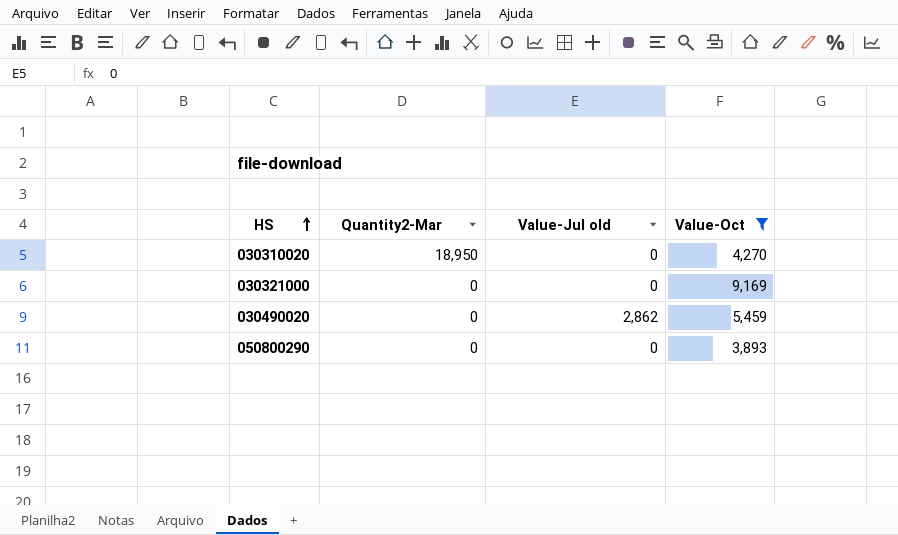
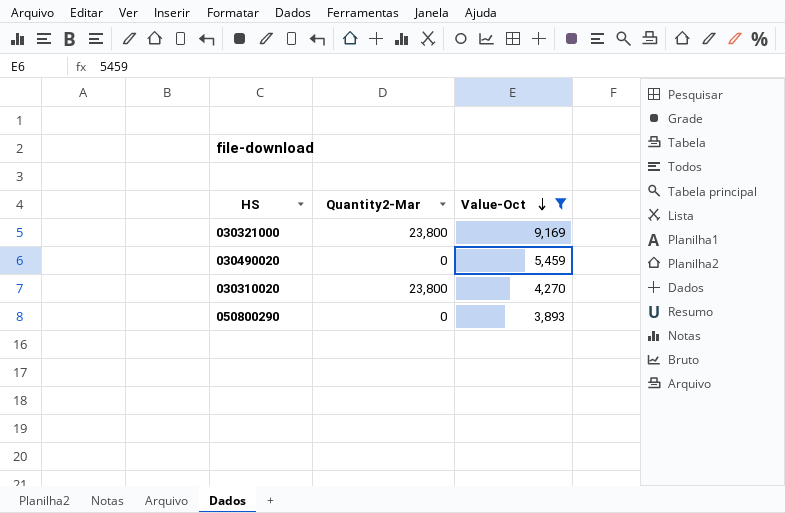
row order: HS ascending -> Value-Oct descending
column Value-Jul old | position: 3 -> none
030321000 | Quantity2-Mar: 0 -> 23,800
030310020 | Quantity2-Mar: 18,950 -> 23,800

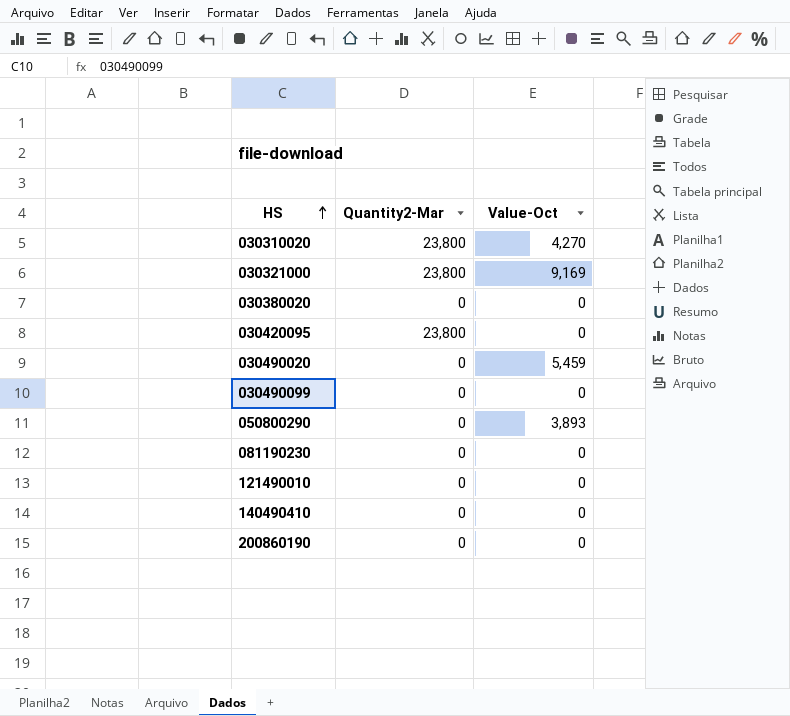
filter: Value-Oct != 0 -> none
row order: Value-Oct descending -> HS ascending

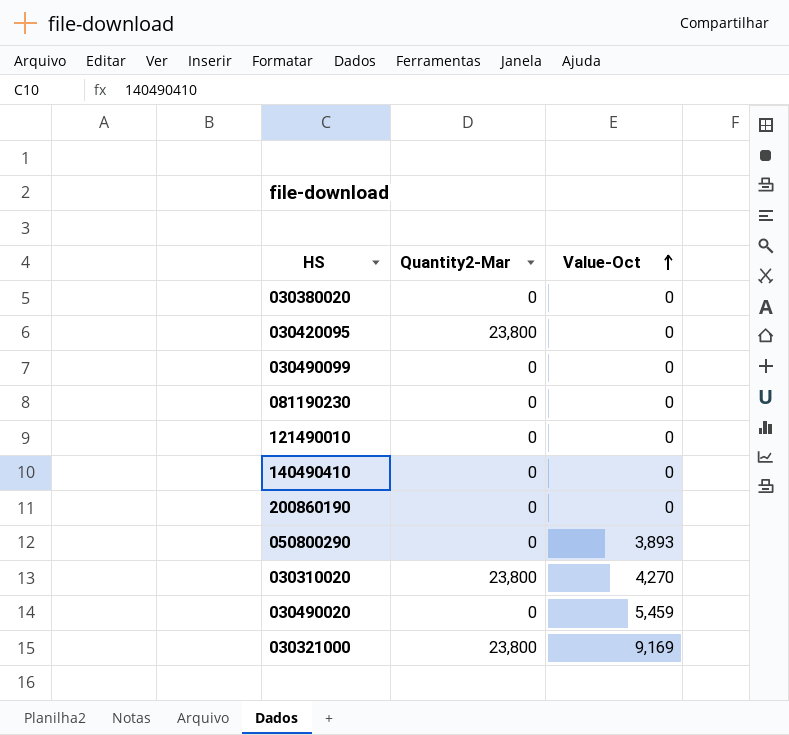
row order: HS ascending -> Value-Oct ascending

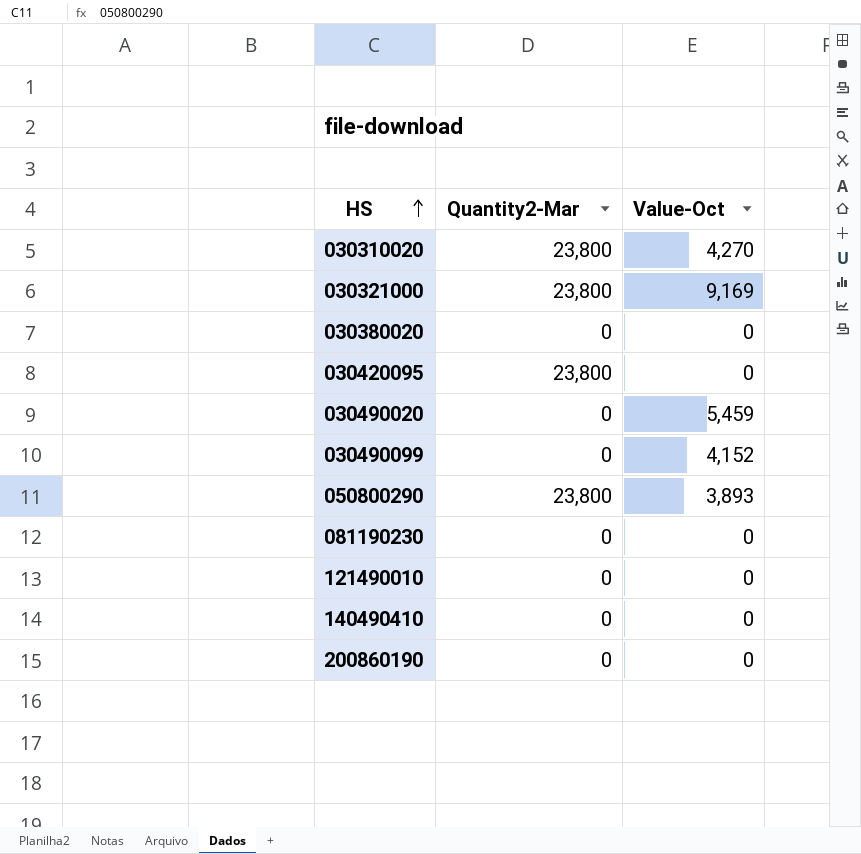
row order: Value-Oct ascending -> HS ascending
030490099 | Value-Oct: 0 -> 4,152
050800290 | Quantity2-Mar: 0 -> 23,800

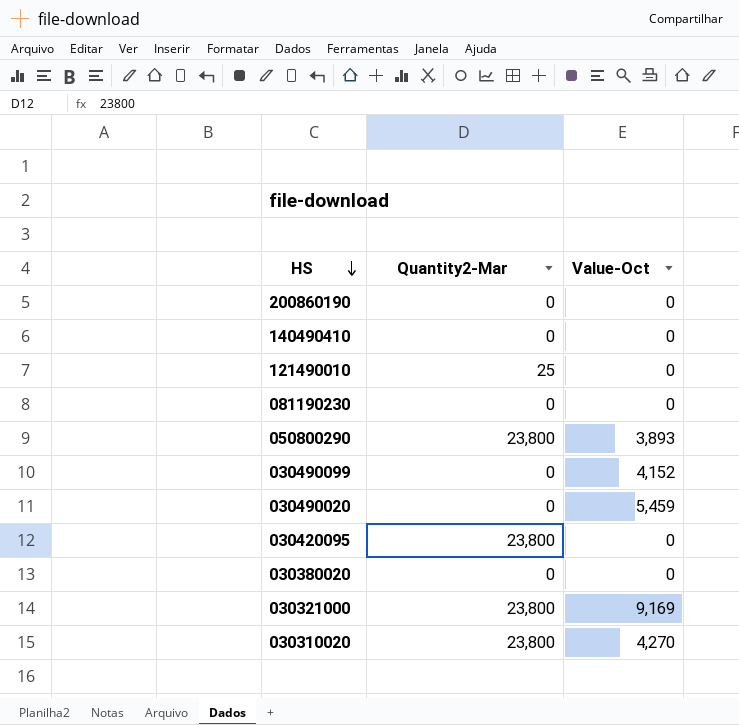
row order: HS ascending -> HS descending
121490010 | Quantity2-Mar: 0 -> 25

